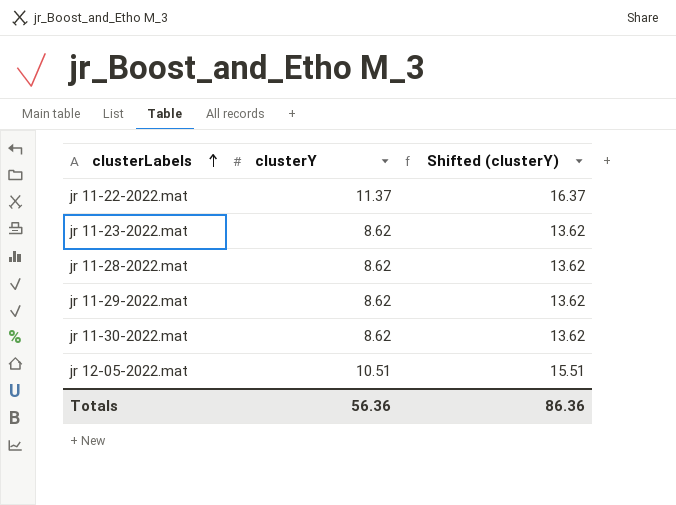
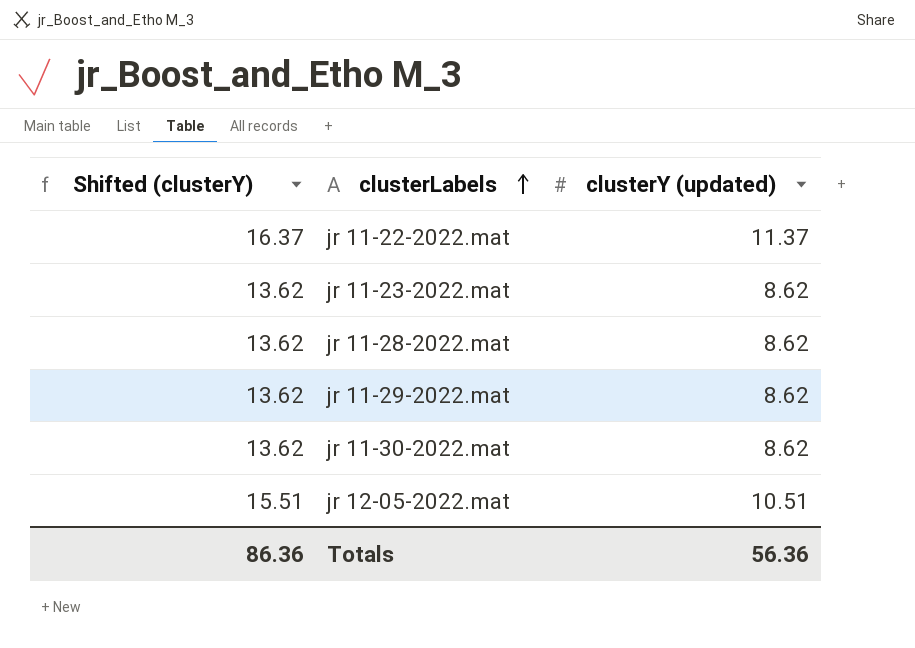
column Shifted (clusterY) | position: 3 -> 1
column name: clusterY -> clusterY (updated)

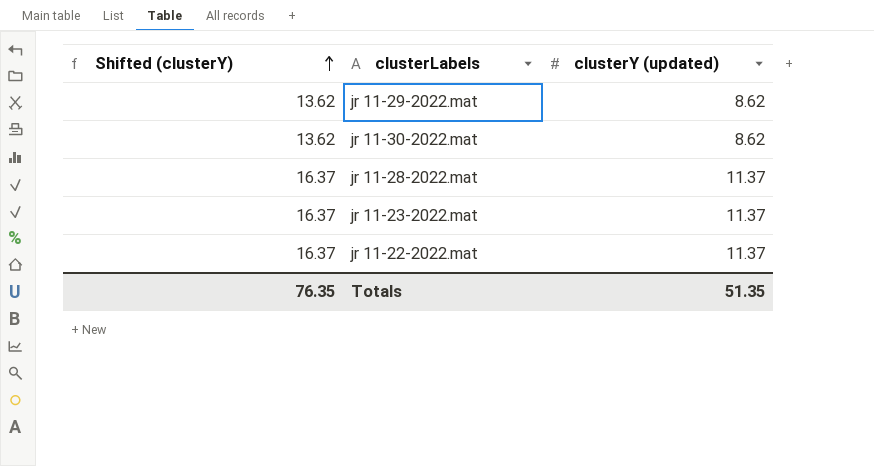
row order: clusterLabels ascending -> Shifted (clusterY) ascending
row jr 12-05-2022.mat: 15.51 | 10.51 -> none
jr 11-28-2022.mat | Shifted (clusterY): 13.62 -> 16.37
jr 11-28-2022.mat | clusterY (updated): 8.62 -> 11.37
jr 11-23-2022.mat | Shifted (clusterY): 13.62 -> 16.37
jr 11-23-2022.mat | clusterY (updated): 8.62 -> 11.37
Totals | Shifted (clusterY): 86.36 -> 76.35
Totals | clusterY (updated): 56.36 -> 51.35

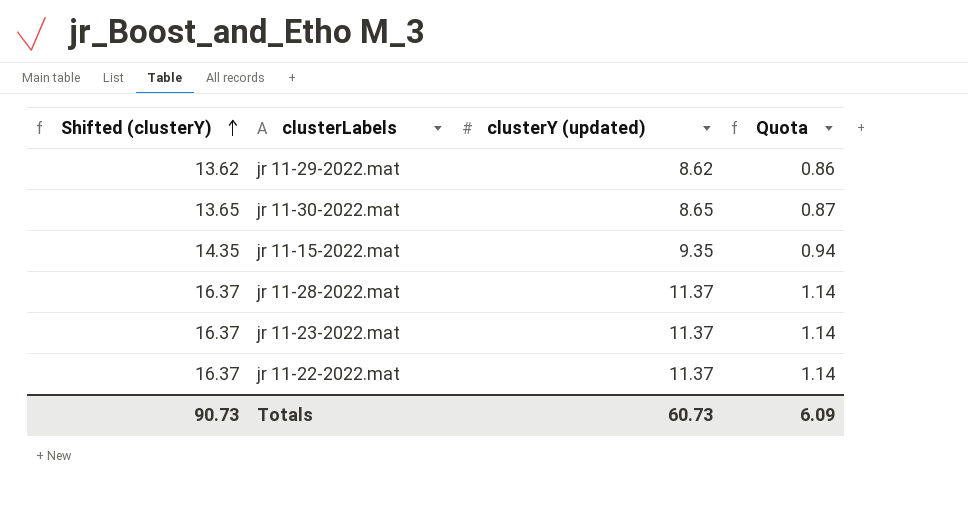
column Quota | formula: none -> [clusterY (updated)] * 0.1
jr 11-30-2022.mat | Shifted (clusterY): 13.62 -> 13.65
jr 11-30-2022.mat | clusterY (updated): 8.62 -> 8.65
row jr 11-15-2022.mat: none -> 14.35 | 9.35 | 0.94
Totals | Shifted (clusterY): 76.35 -> 90.73
Totals | clusterY (updated): 51.35 -> 60.73

